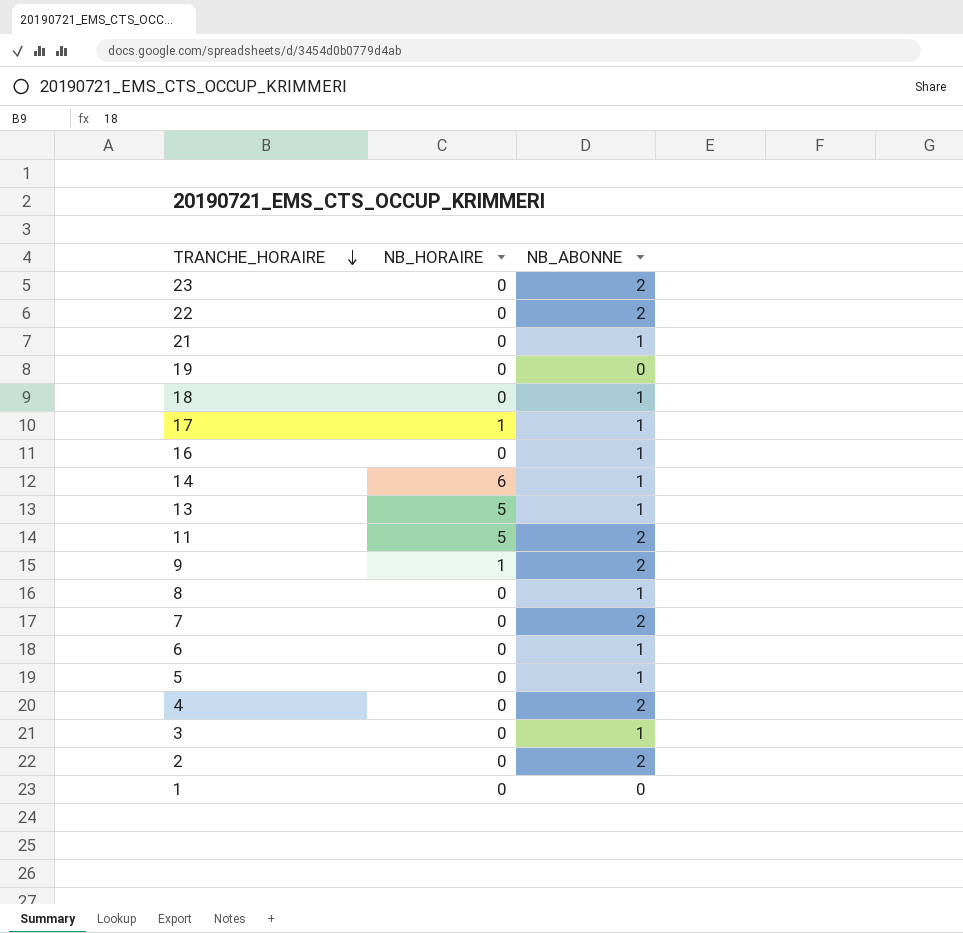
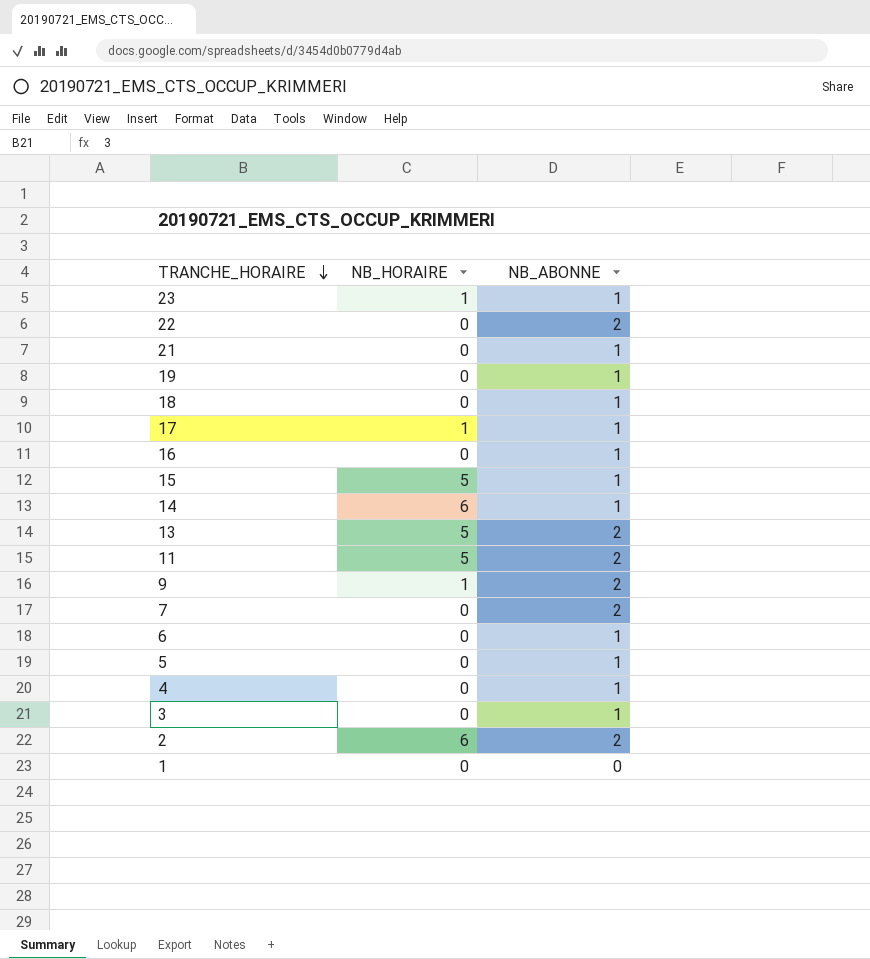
row 8: 0 | 1 -> none
23 | NB_HORAIRE: 0 -> 1
23 | NB_ABONNE: 2 -> 1
19 | NB_ABONNE: 0 -> 1
row 15: none -> 5 | 1
13 | NB_ABONNE: 1 -> 2
4 | NB_ABONNE: 2 -> 1
2 | NB_HORAIRE: 0 -> 6

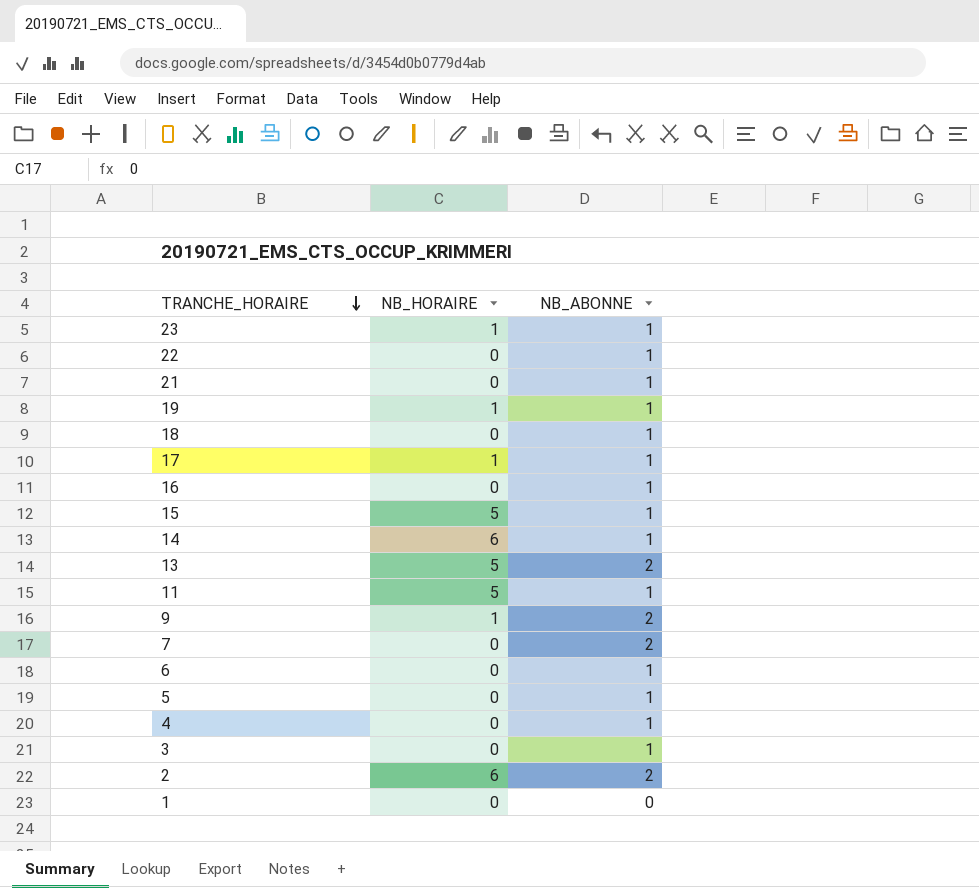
22 | NB_ABONNE: 2 -> 1
19 | NB_HORAIRE: 0 -> 1
11 | NB_ABONNE: 2 -> 1

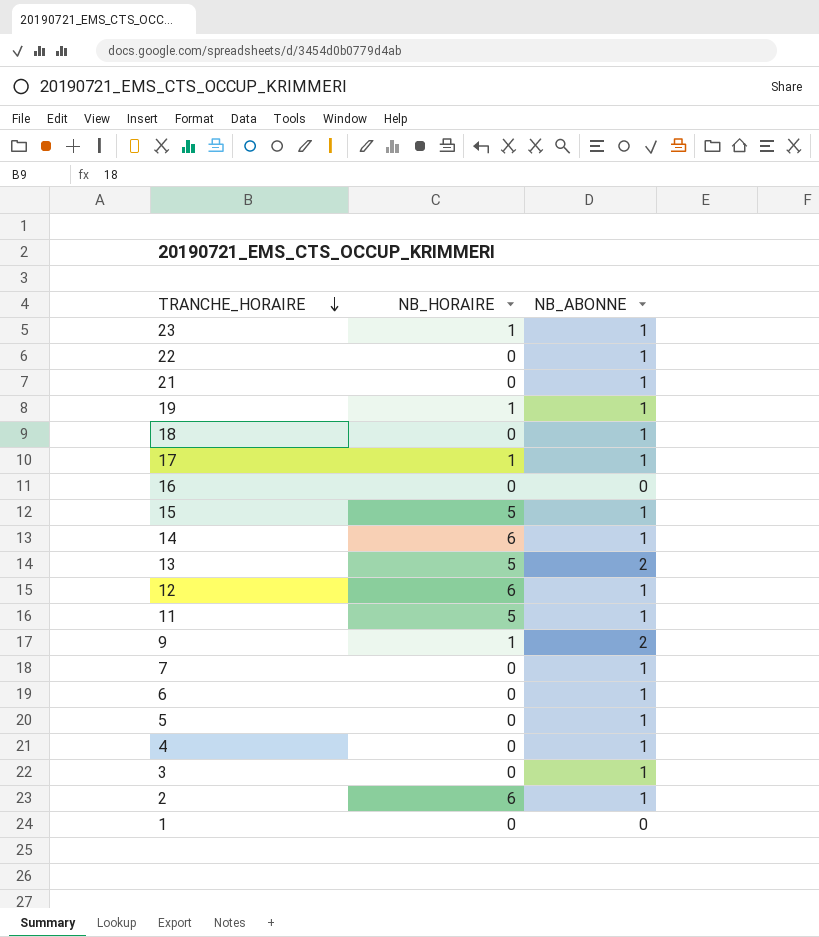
16 | NB_ABONNE: 1 -> 0
row 12: none -> 6 | 1
7 | NB_ABONNE: 2 -> 1
2 | NB_ABONNE: 2 -> 1

